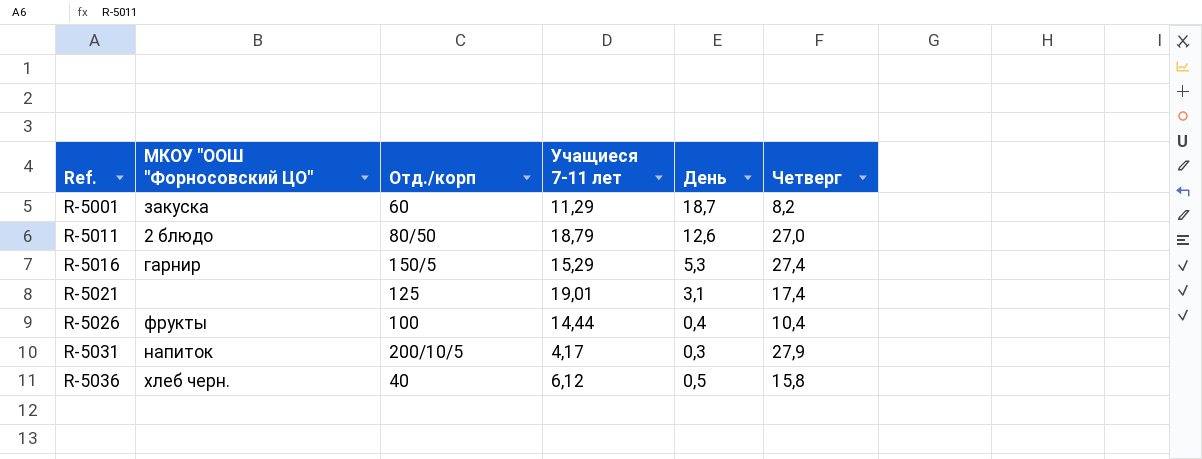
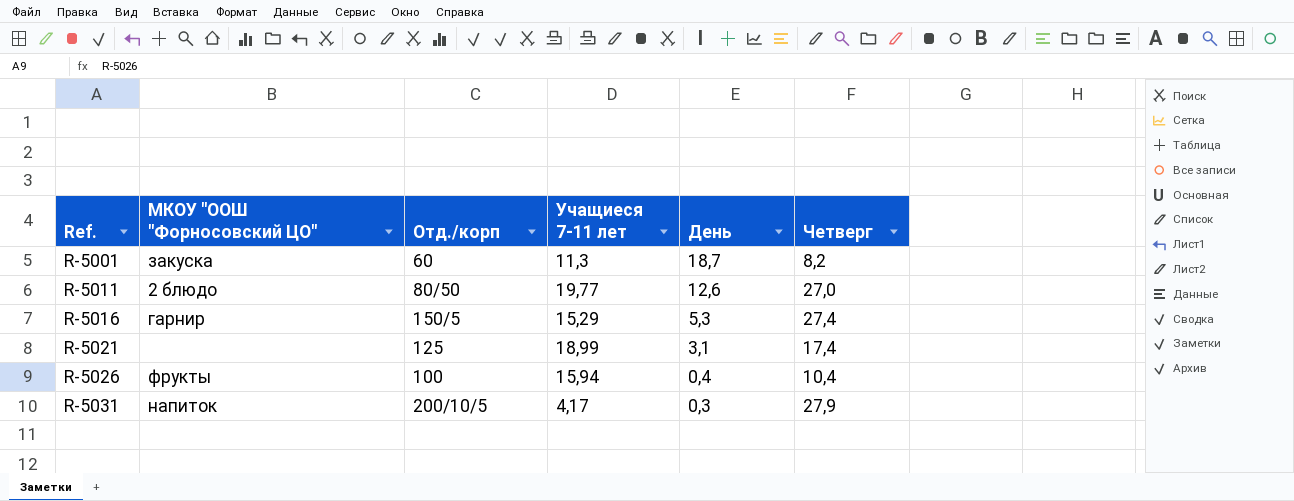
row R-5036: хлеб черн. | 40 | 6,12 | 0,5 | 15,8 -> none
R-5001 | Учащиеся 7-11 лет: 11,29 -> 11,3
R-5011 | Учащиеся 7-11 лет: 18,79 -> 19,77
R-5021 | Учащиеся 7-11 лет: 19,01 -> 18,99
R-5026 | Учащиеся 7-11 лет: 14,44 -> 15,94

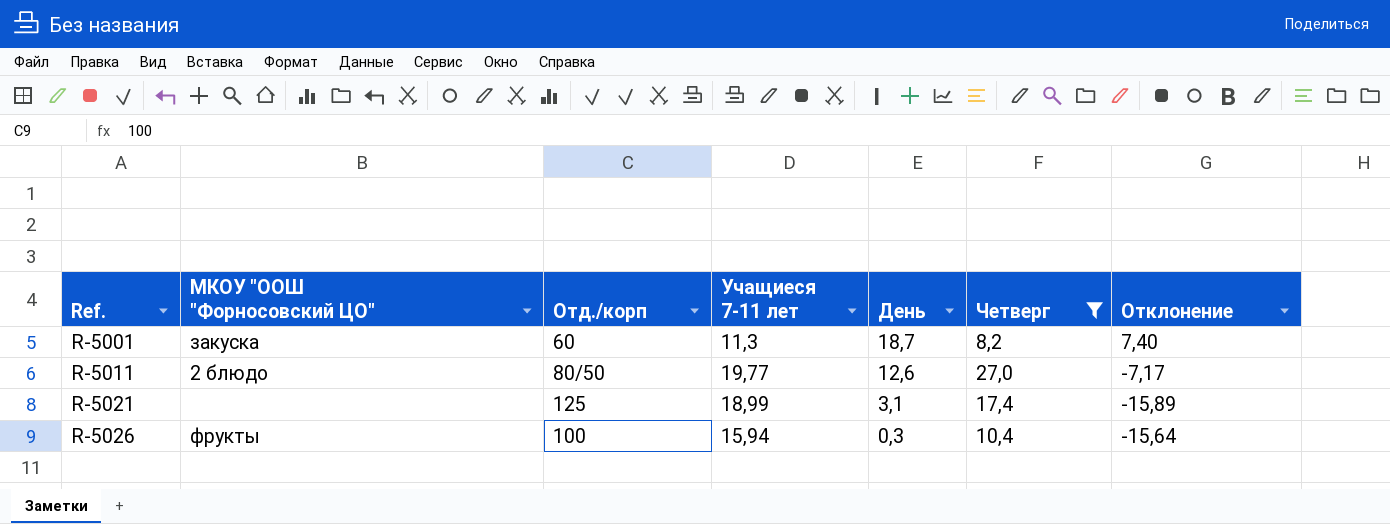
filter: none -> Четверг <= 27,0
column Отклонение | formula: none -> [День] - [Учащиеся 7-11 лет]
R-5026 | День: 0,4 -> 0,3

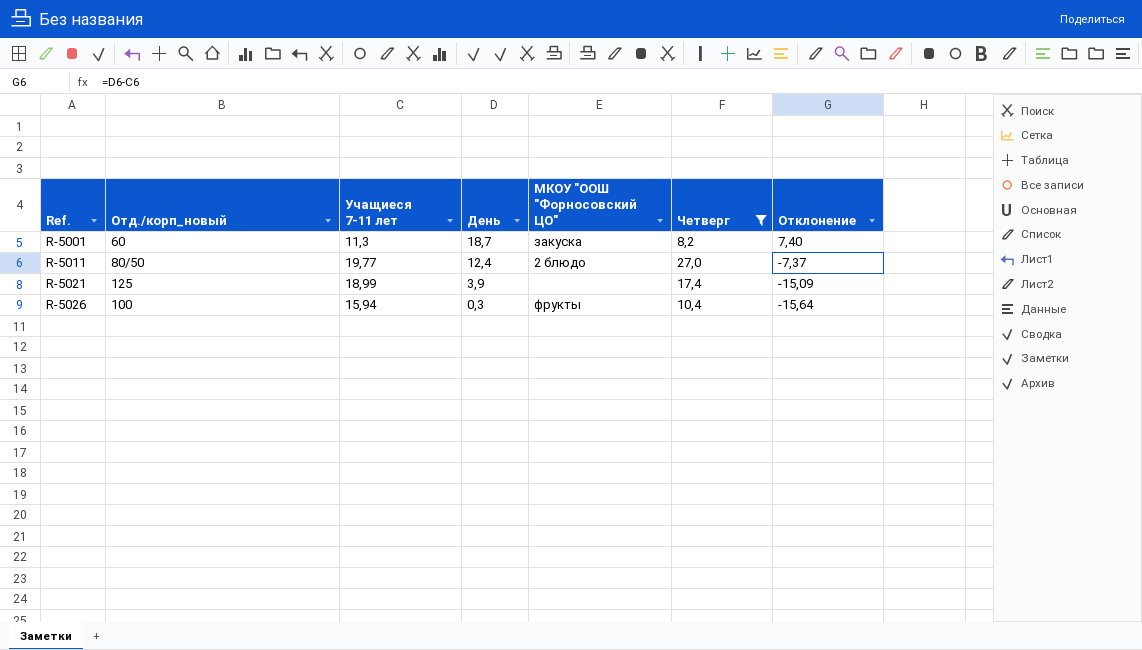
column name: Отд./корп -> Отд./корп_новый
column МКОУ "ООШ "Форносовский ЦО" | position: 2 -> 5
R-5011 | День: 12,6 -> 12,4
R-5011 | Отклонение: -7,17 -> -7,37
R-5021 | День: 3,1 -> 3,9
R-5021 | Отклонение: -15,89 -> -15,09

